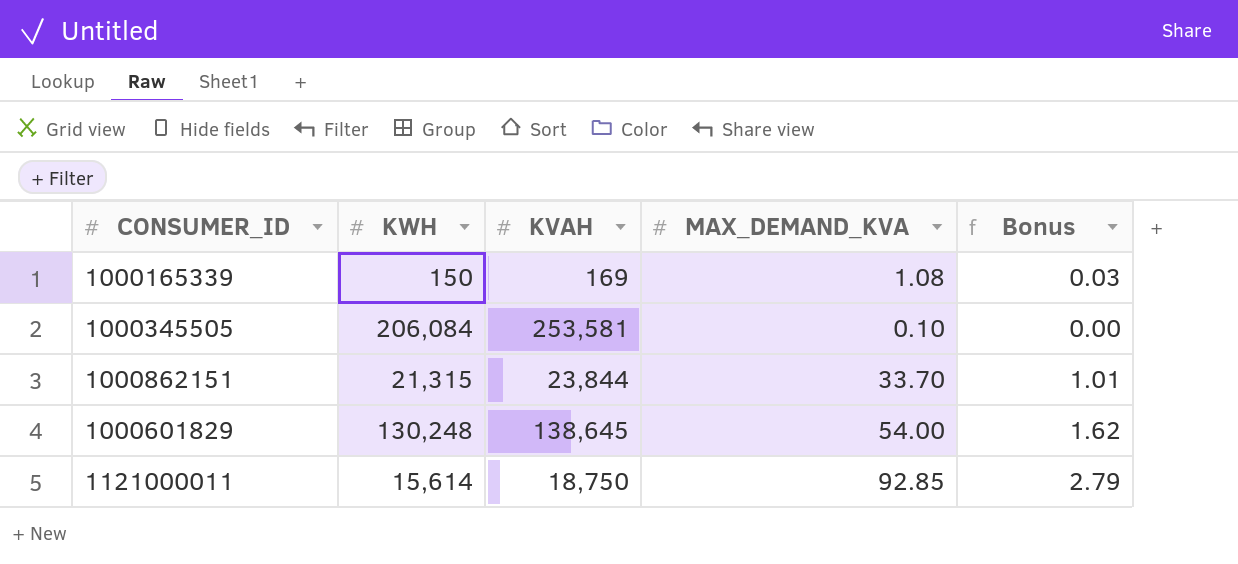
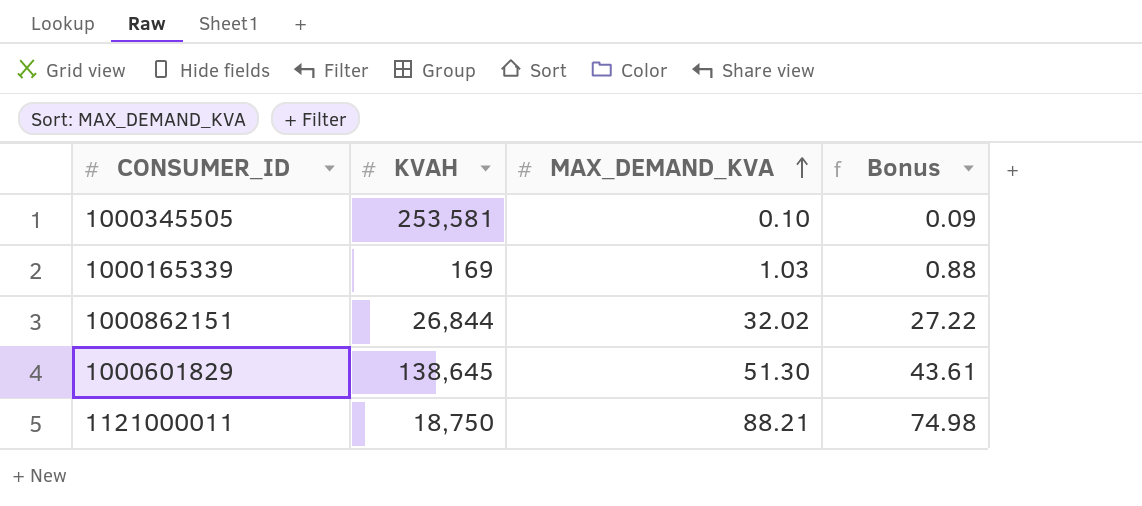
row order: none -> MAX_DEMAND_KVA ascending
column KWH | position: 2 -> none
column Bonus | formula: [MAX_DEMAND_KVA] * 0.03 -> [MAX_DEMAND_KVA] * 0.85
1000165339 | MAX_DEMAND_KVA: 1.08 -> 1.03
1000862151 | KVAH: 23,844 -> 26,844
1000862151 | MAX_DEMAND_KVA: 33.70 -> 32.02
1000601829 | MAX_DEMAND_KVA: 54.00 -> 51.30
1121000011 | MAX_DEMAND_KVA: 92.85 -> 88.21

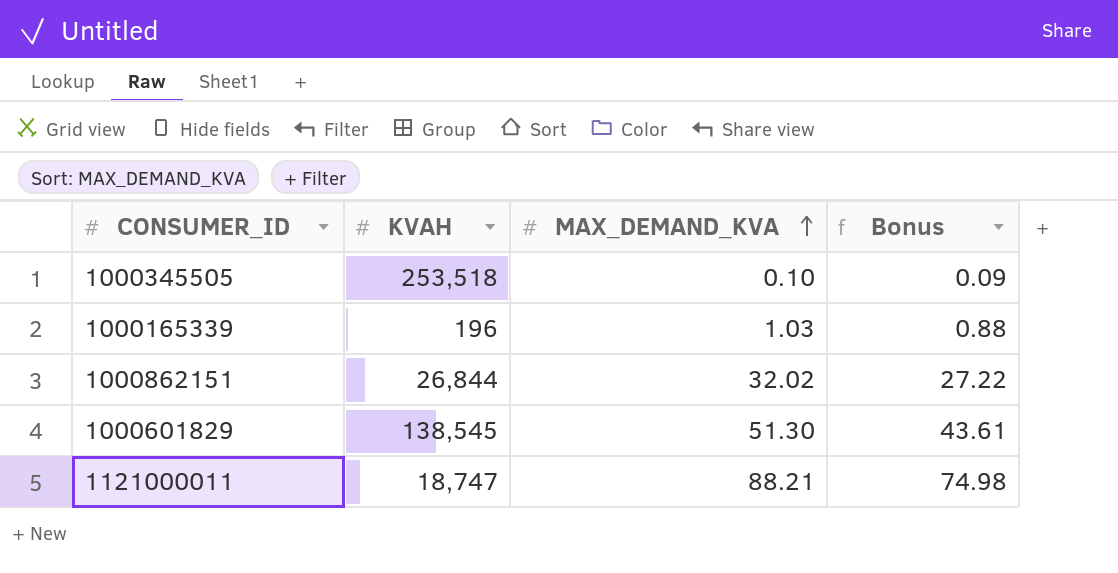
1000345505 | KVAH: 253,581 -> 253,518
1000165339 | KVAH: 169 -> 196
1000601829 | KVAH: 138,645 -> 138,545
1121000011 | KVAH: 18,750 -> 18,747

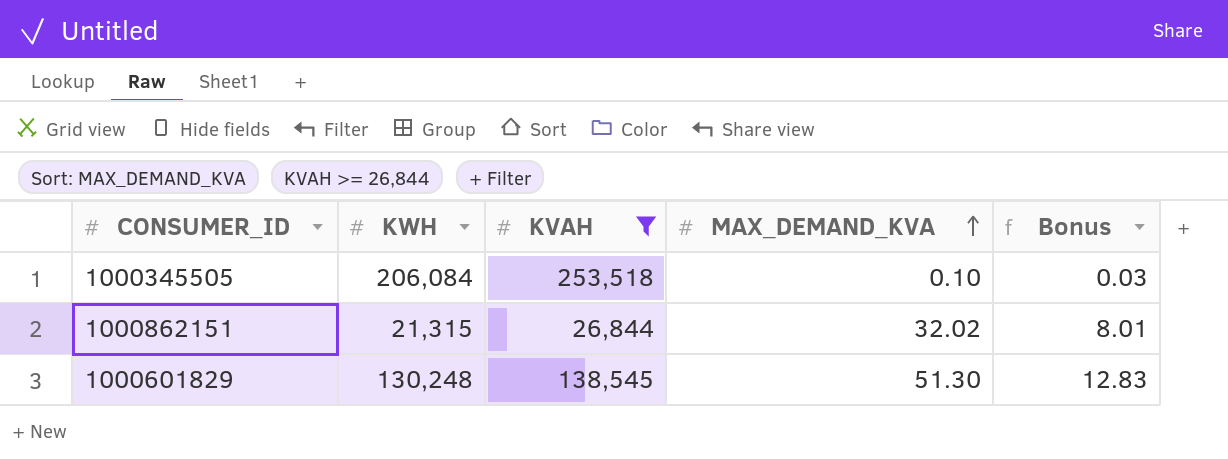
filter: none -> KVAH >= 26,844
column KWH | position: none -> 2
column Bonus | formula: [MAX_DEMAND_KVA] * 0.85 -> [MAX_DEMAND_KVA] * 0.25

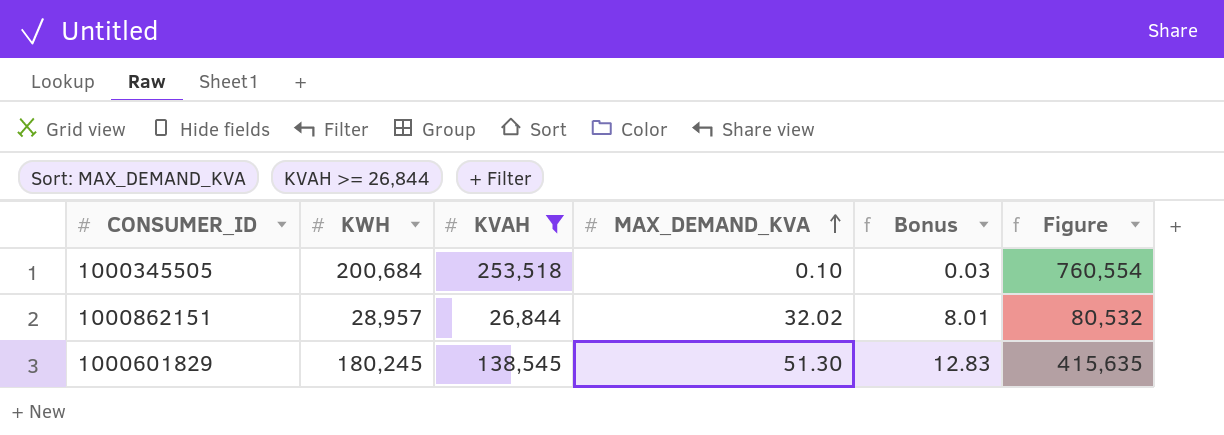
column Figure | formula: none -> [KVAH] * 3
1000345505 | KWH: 206,084 -> 200,684
1000862151 | KWH: 21,315 -> 28,957
1000601829 | KWH: 130,248 -> 180,245

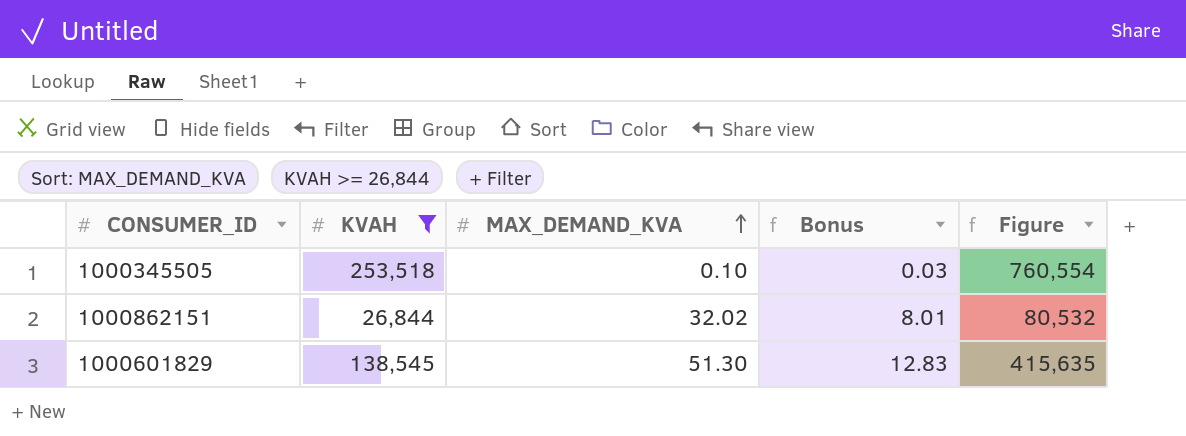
column KWH | position: 2 -> none

